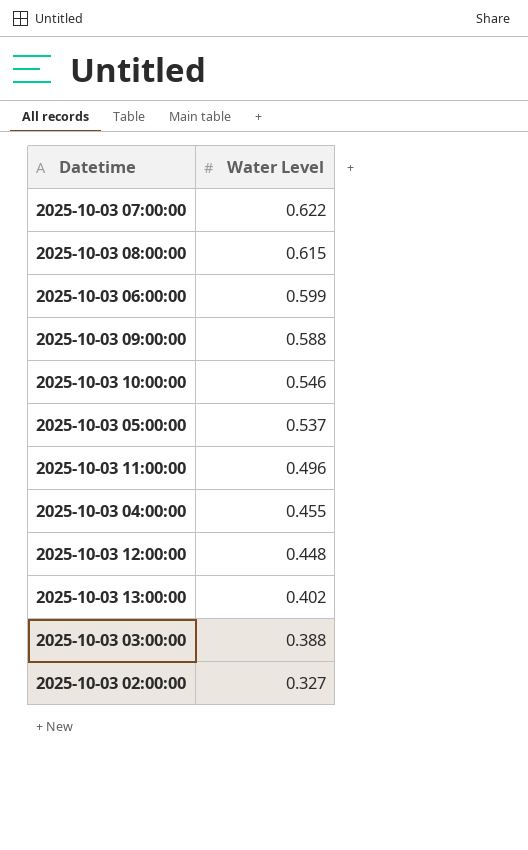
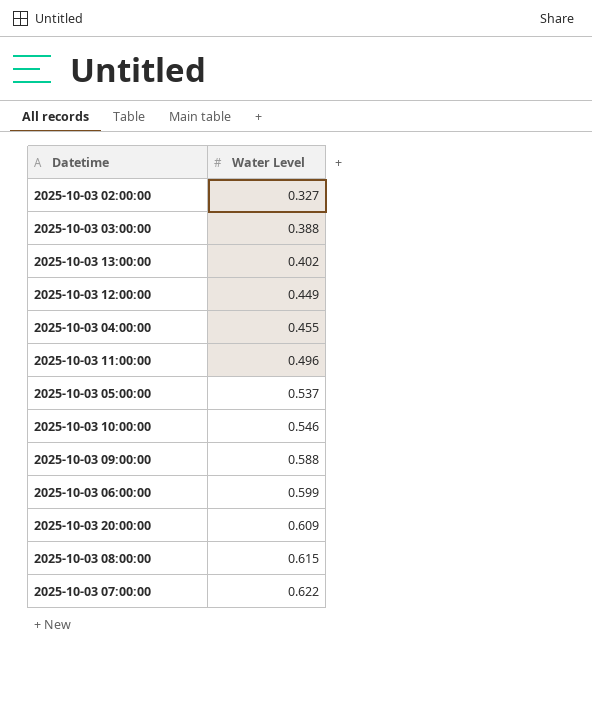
row order: Water Level descending -> Water Level ascending
2025-10-03 12:00:00 | Water Level: 0.448 -> 0.449
row 2025-10-03 20:00:00: none -> 0.609

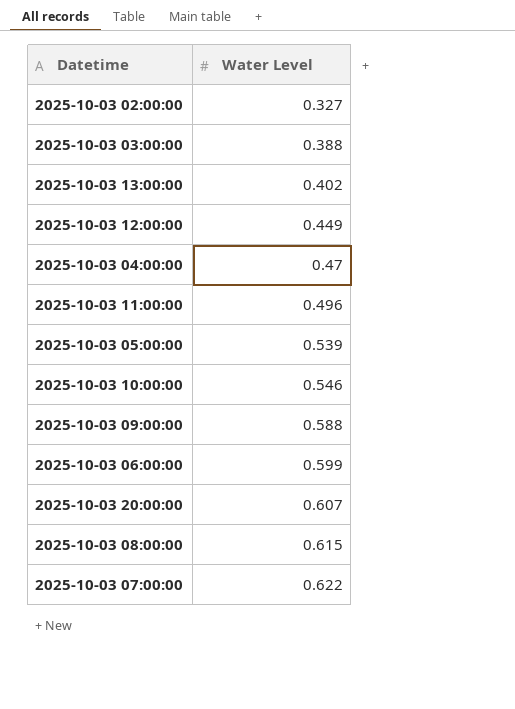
2025-10-03 04:00:00 | Water Level: 0.455 -> 0.47
2025-10-03 05:00:00 | Water Level: 0.537 -> 0.539
2025-10-03 20:00:00 | Water Level: 0.609 -> 0.607

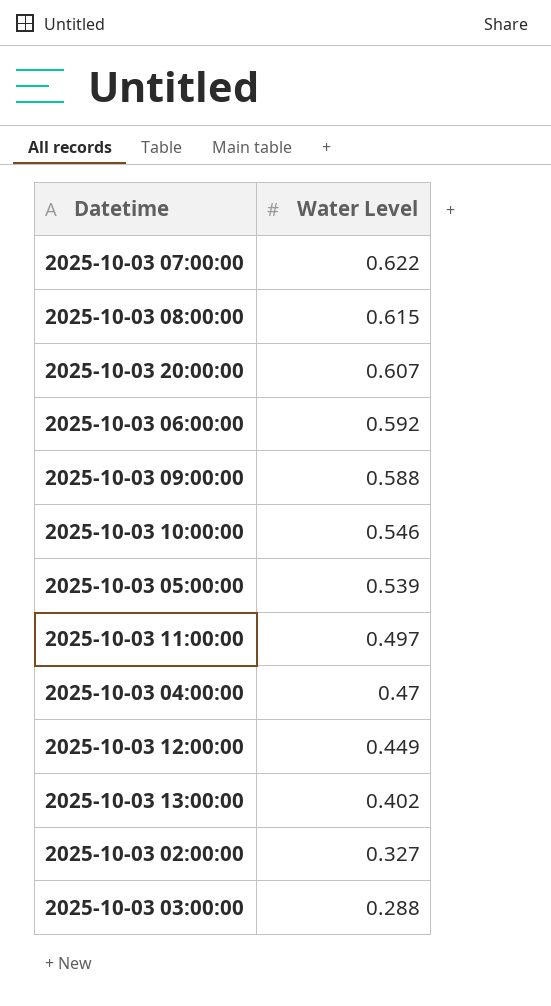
row order: Water Level ascending -> Water Level descending
2025-10-03 06:00:00 | Water Level: 0.599 -> 0.592
2025-10-03 11:00:00 | Water Level: 0.496 -> 0.497
2025-10-03 03:00:00 | Water Level: 0.388 -> 0.288

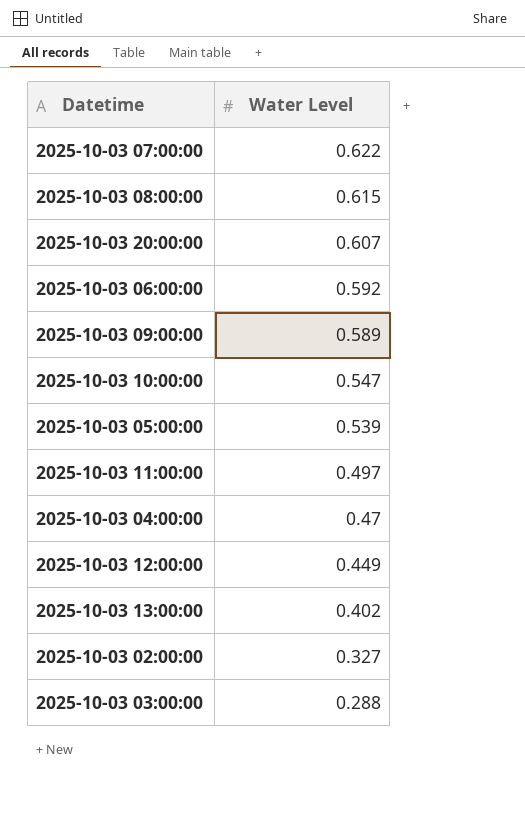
2025-10-03 09:00:00 | Water Level: 0.588 -> 0.589
2025-10-03 10:00:00 | Water Level: 0.546 -> 0.547

